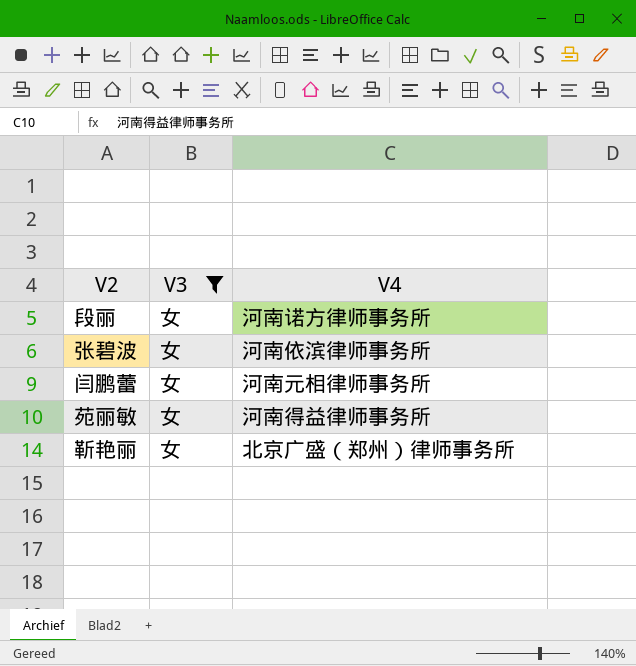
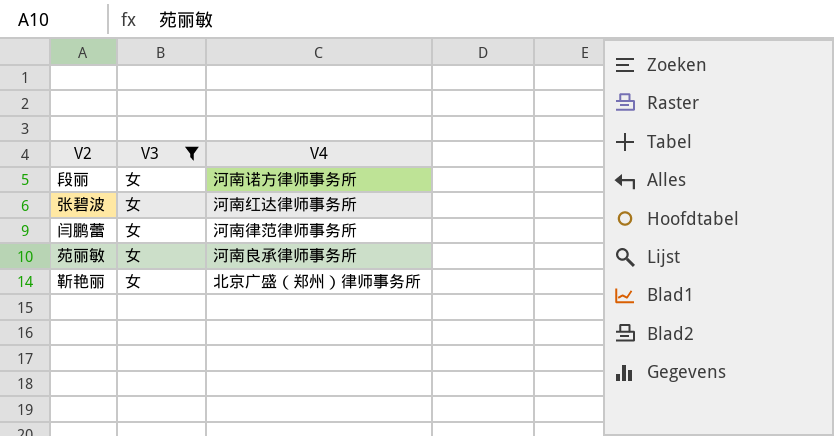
张碧波 | V4: 河南依滨律师事务所 -> 河南红达律师事务所
闫鹏蕾 | V4: 河南元相律师事务所 -> 河南律范律师事务所
苑丽敏 | V4: 河南得益律师事务所 -> 河南良承律师事务所

